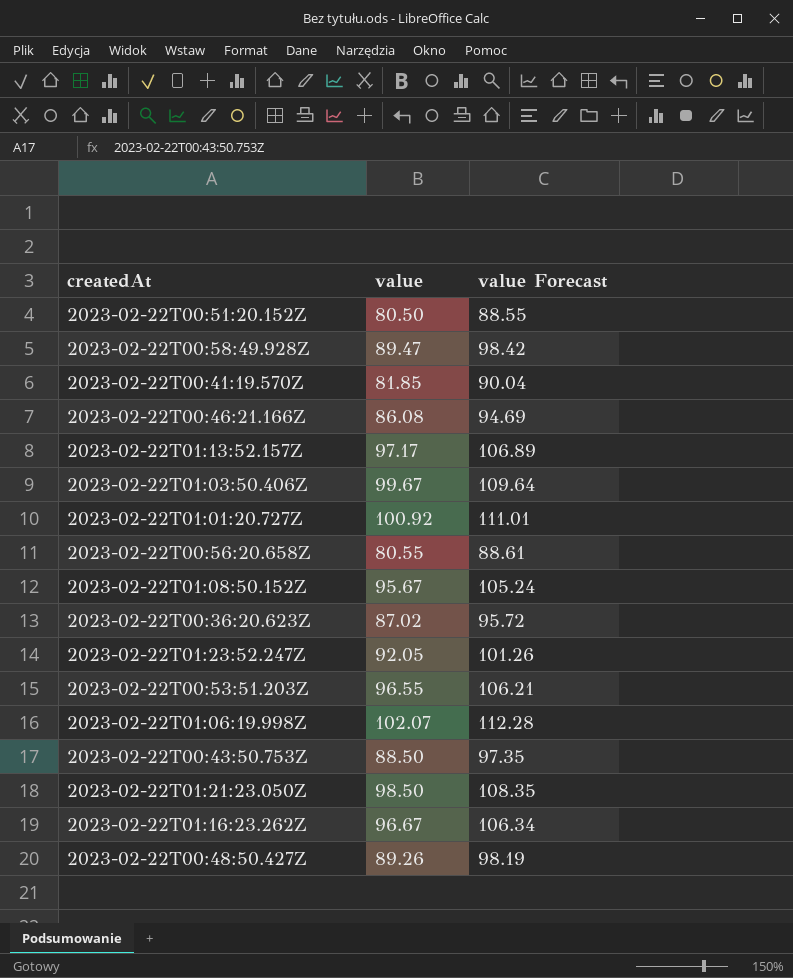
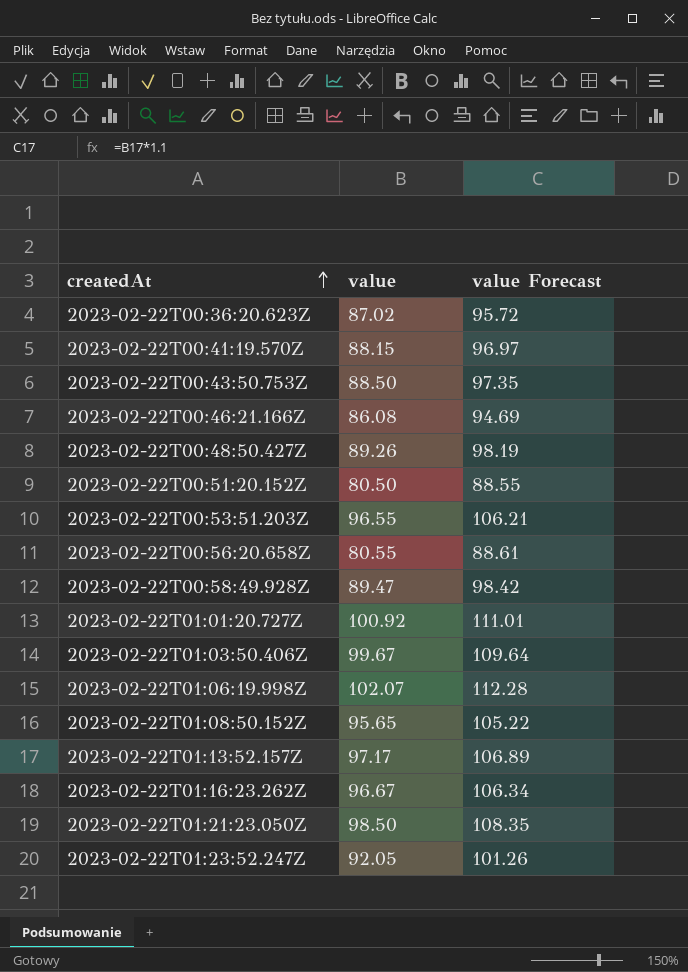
row order: none -> createdAt ascending
2023-02-22T00:41:19.570Z | value: 81.85 -> 88.15
2023-02-22T00:41:19.570Z | value Forecast: 90.04 -> 96.97
2023-02-22T01:08:50.152Z | value: 95.67 -> 95.65
2023-02-22T01:08:50.152Z | value Forecast: 105.24 -> 105.22

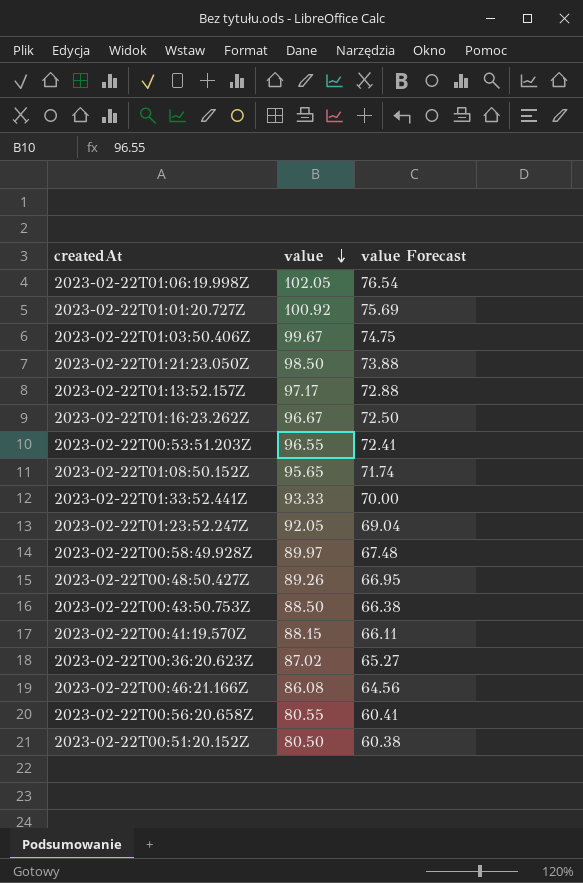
row order: createdAt ascending -> value descending
column value Forecast | formula: [value] * 1.1 -> [value] * 0.75
2023-02-22T01:06:19.998Z | value: 102.07 -> 102.05
row 2023-02-22T01:33:52.441Z: none -> 93.33 | 70.00
2023-02-22T00:58:49.928Z | value: 89.47 -> 89.97

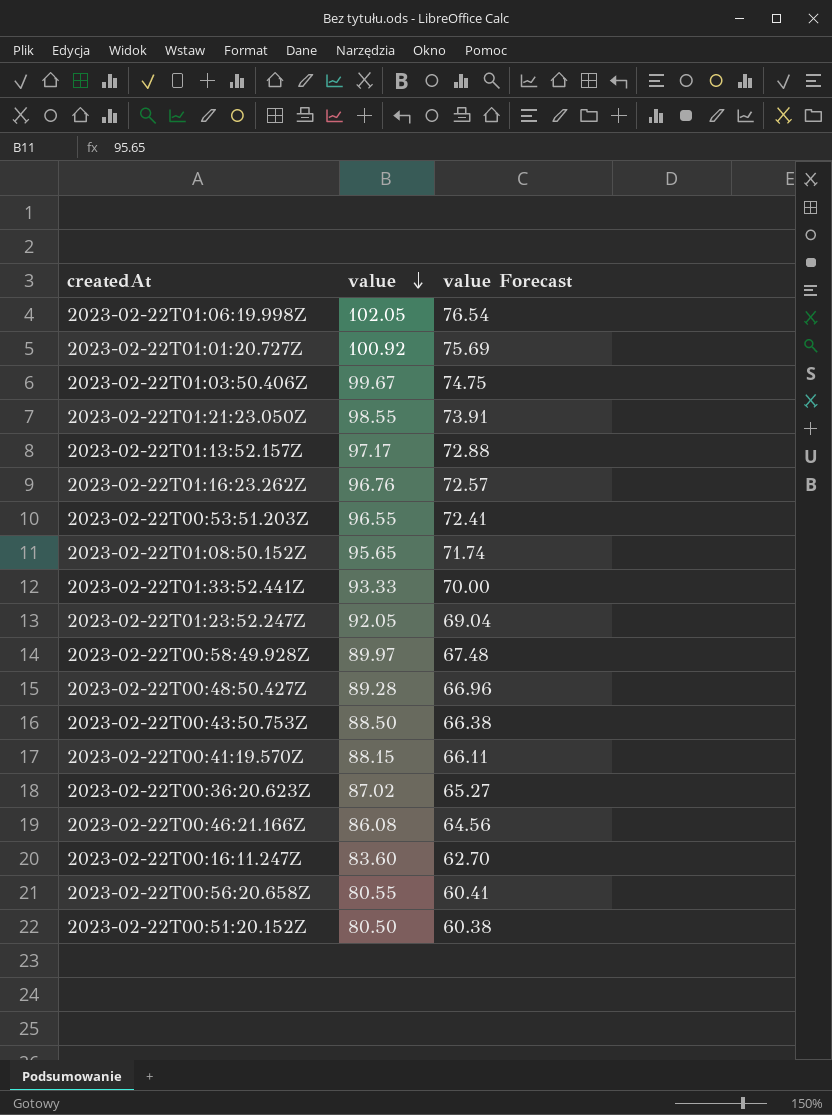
2023-02-22T01:21:23.050Z | value: 98.50 -> 98.55
2023-02-22T01:21:23.050Z | value Forecast: 73.88 -> 73.91
2023-02-22T01:16:23.262Z | value: 96.67 -> 96.76
2023-02-22T01:16:23.262Z | value Forecast: 72.50 -> 72.57
2023-02-22T00:48:50.427Z | value: 89.26 -> 89.28
2023-02-22T00:48:50.427Z | value Forecast: 66.95 -> 66.96
row 2023-02-22T00:16:11.247Z: none -> 83.60 | 62.70

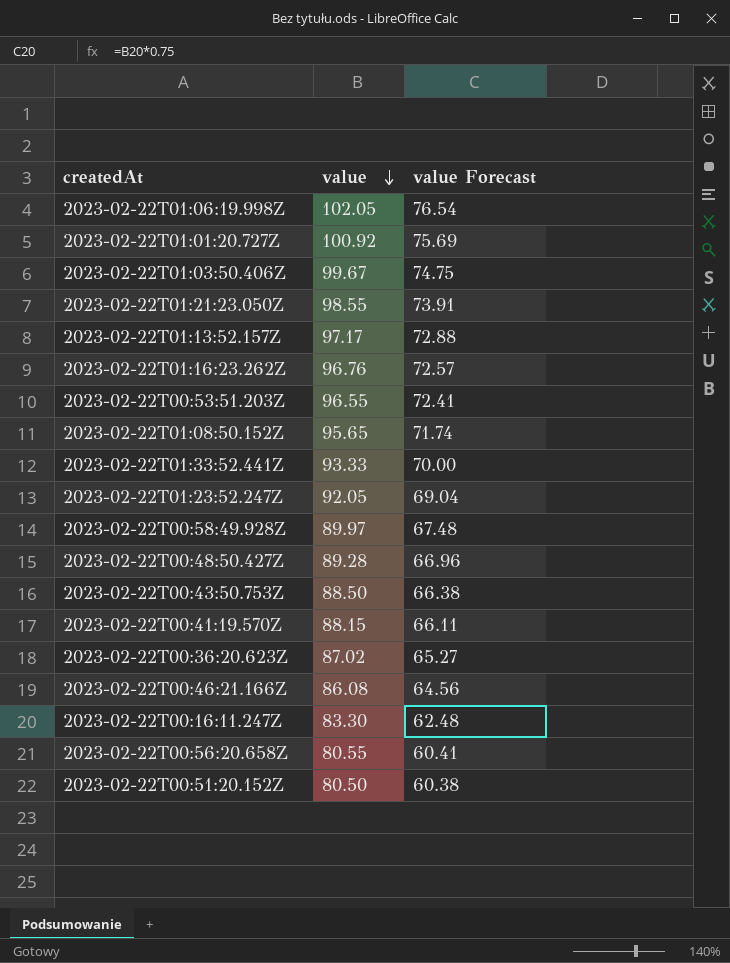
2023-02-22T00:16:11.247Z | value: 83.60 -> 83.30
2023-02-22T00:16:11.247Z | value Forecast: 62.70 -> 62.48

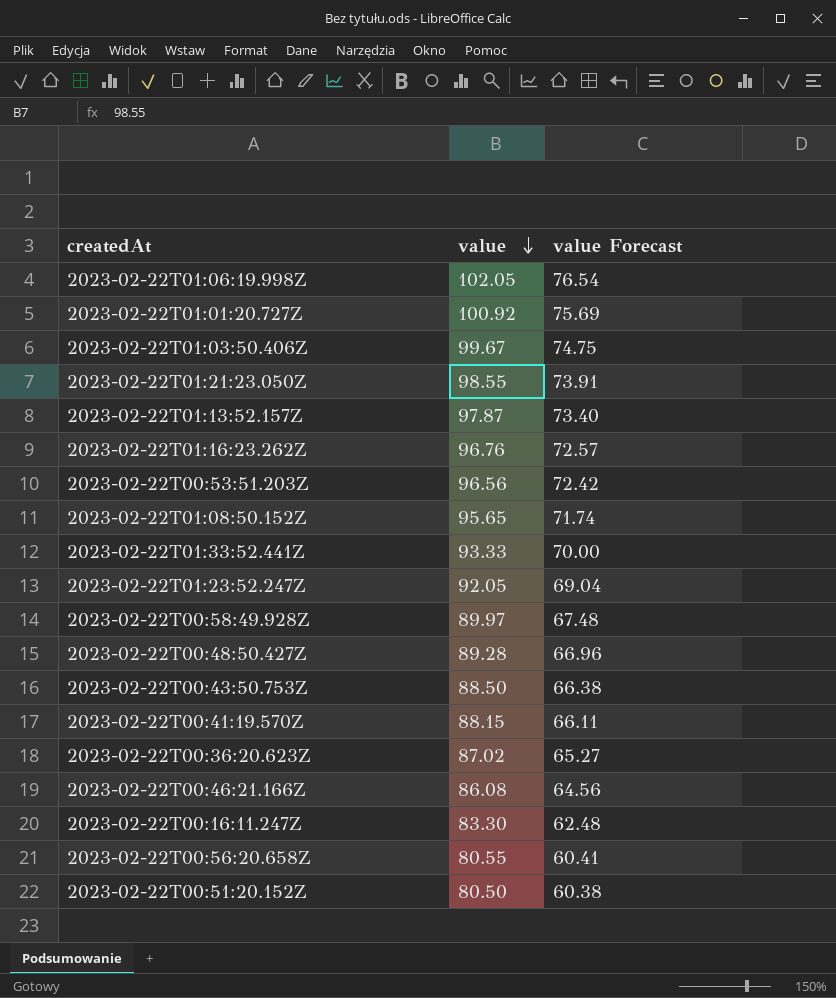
2023-02-22T01:13:52.157Z | value: 97.17 -> 97.87
2023-02-22T01:13:52.157Z | value Forecast: 72.88 -> 73.40
2023-02-22T00:53:51.203Z | value: 96.55 -> 96.56
2023-02-22T00:53:51.203Z | value Forecast: 72.41 -> 72.42

